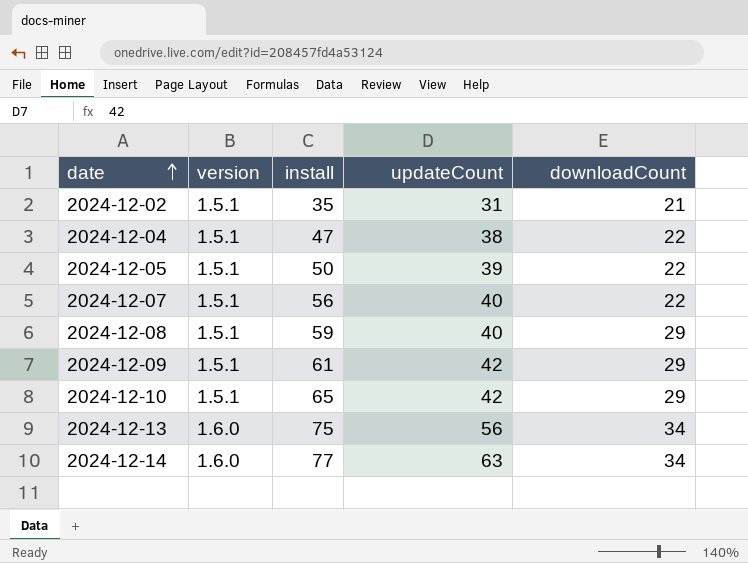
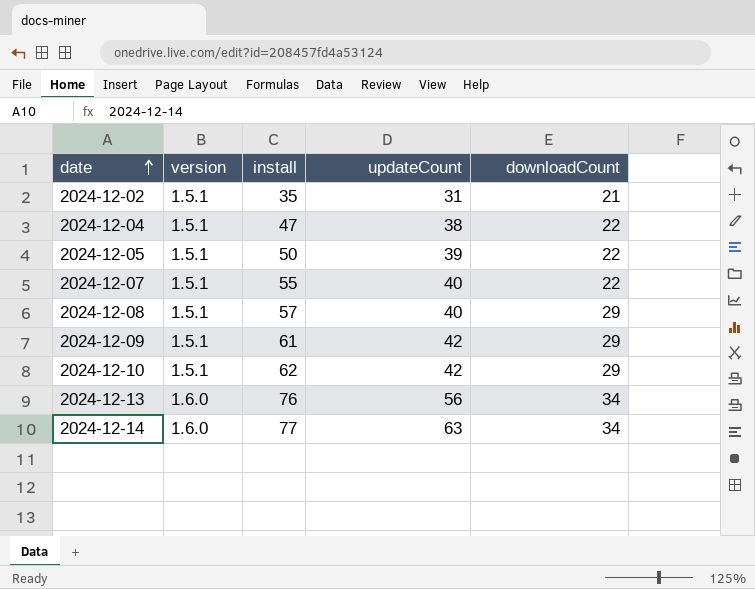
2024-12-07 | install: 56 -> 55
2024-12-08 | install: 59 -> 57
2024-12-10 | install: 65 -> 62
2024-12-13 | install: 75 -> 76

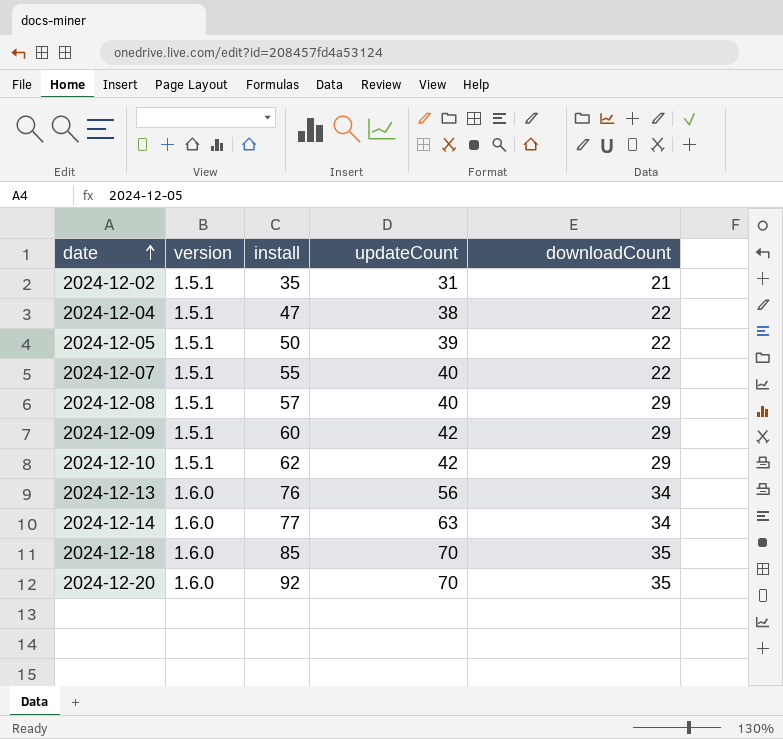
2024-12-09 | install: 61 -> 60
row 2024-12-18: none -> 1.6.0 | 85 | 70 | 35
row 2024-12-20: none -> 1.6.0 | 92 | 70 | 35

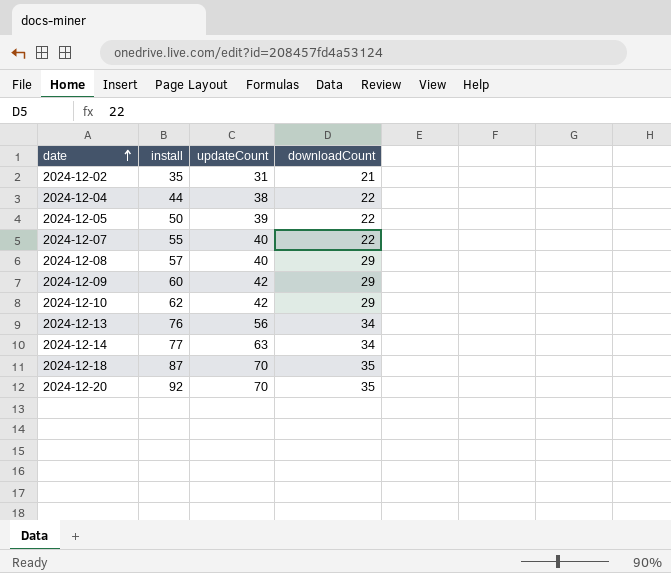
column version | position: 2 -> none
2024-12-04 | install: 47 -> 44
2024-12-18 | install: 85 -> 87

